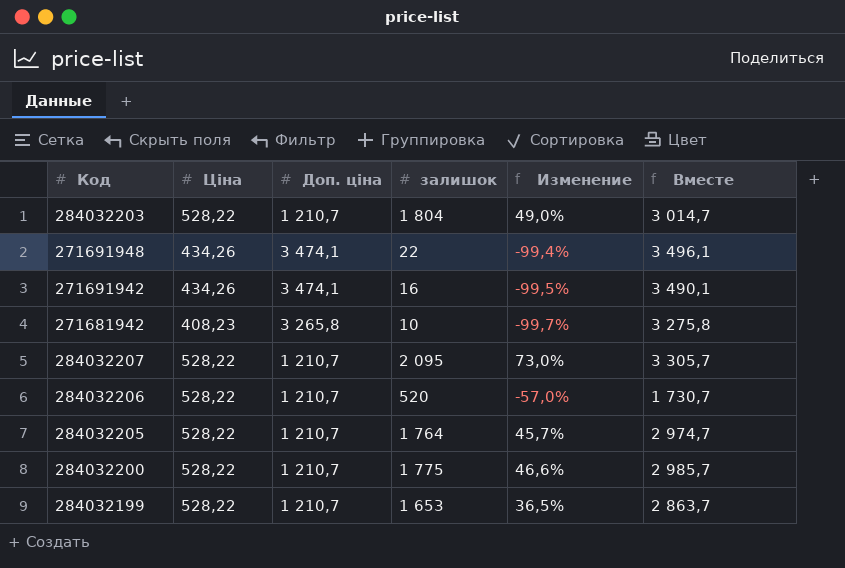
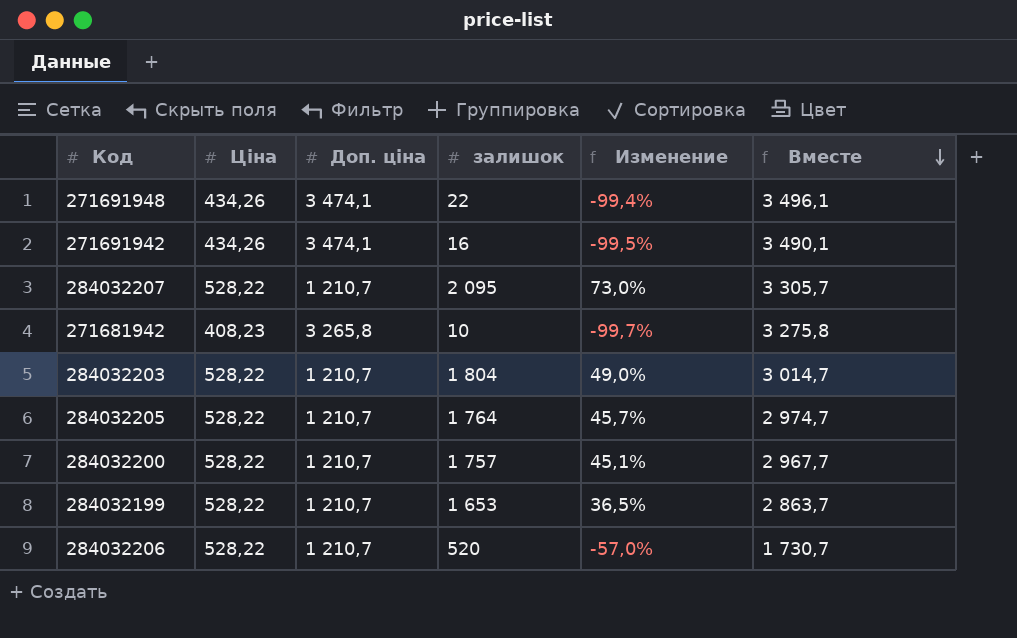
row order: none -> Вместе descending
284032200 | залишок: 1 775 -> 1 757
284032200 | Изменение: 46,6% -> 45,1%
284032200 | Вместе: 2 985,7 -> 2 967,7

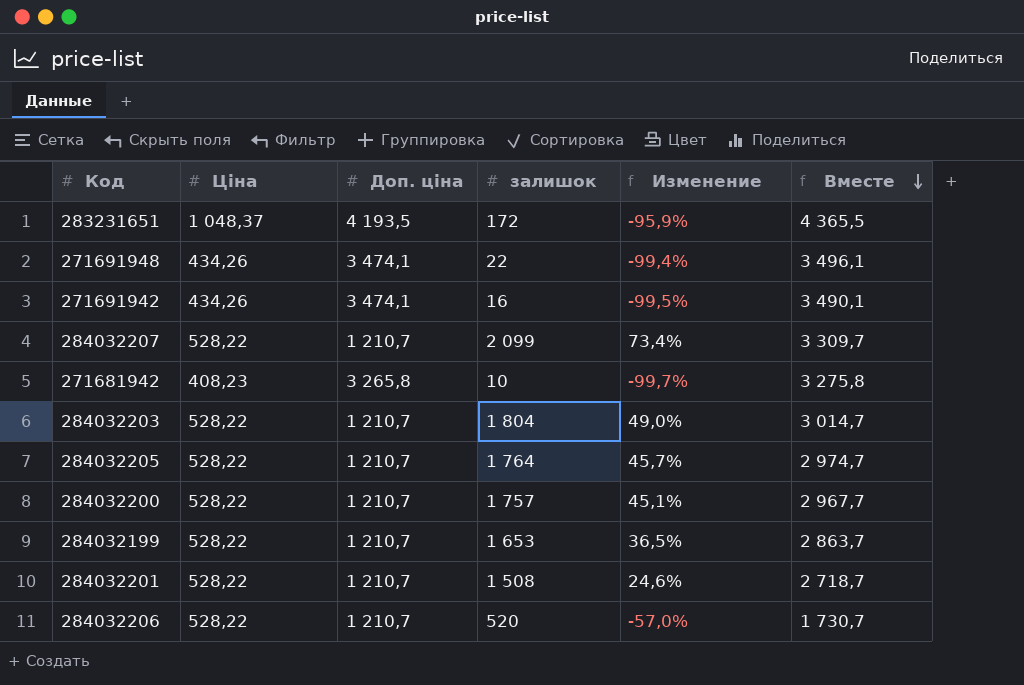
row 283231651: none -> 1 048,37 | 4 193,5 | 172 | -95,9% | 4 365,5
284032207 | залишок: 2 095 -> 2 099
284032207 | Изменение: 73,0% -> 73,4%
284032207 | Вместе: 3 305,7 -> 3 309,7
row 284032201: none -> 528,22 | 1 210,7 | 1 508 | 24,6% | 2 718,7

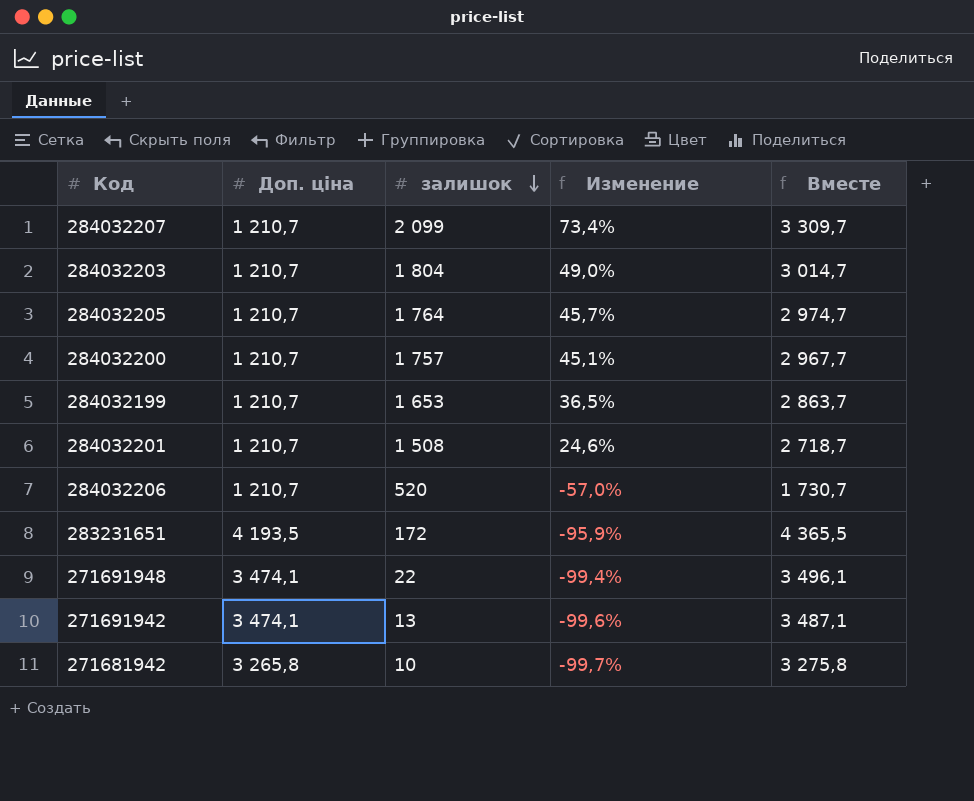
row order: Вместе descending -> залишок descending
column Ціна | position: 2 -> none
271691942 | залишок: 16 -> 13
271691942 | Изменение: -99,5% -> -99,6%
271691942 | Вместе: 3 490,1 -> 3 487,1

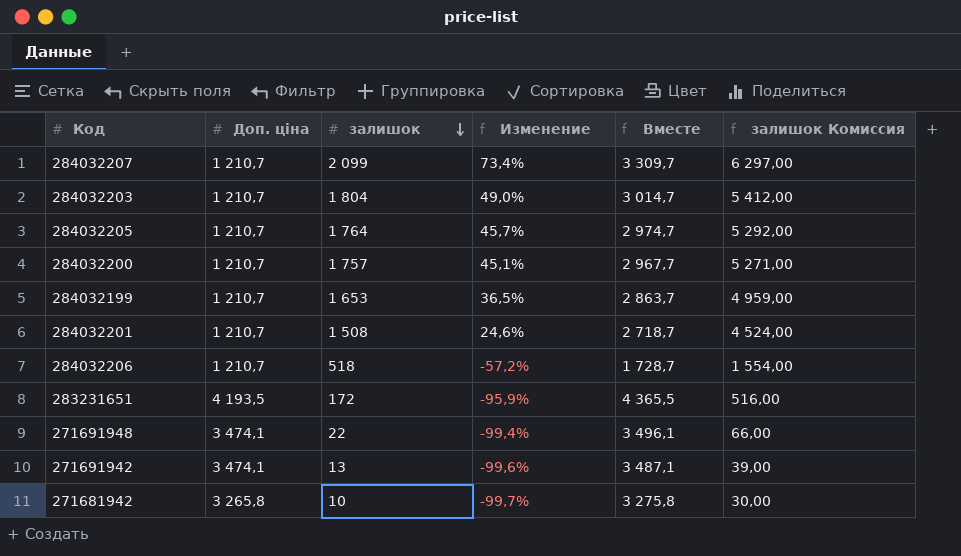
column залишок Комиссия | formula: none -> [залишок] * 3
284032206 | залишок: 520 -> 518
284032206 | Изменение: -57,0% -> -57,2%
284032206 | Вместе: 1 730,7 -> 1 728,7

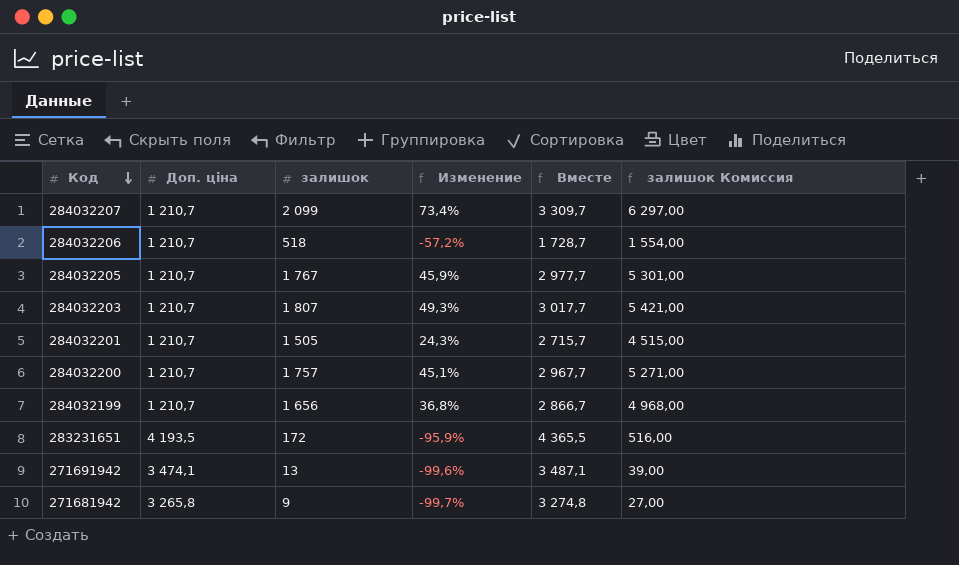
row order: залишок descending -> Код descending
row 271691948: 3 474,1 | 22 | -99,4% | 3 496,1 | 66,00 -> none
284032205 | залишок: 1 764 -> 1 767
284032205 | Изменение: 45,7% -> 45,9%
284032205 | Вместе: 2 974,7 -> 2 977,7
284032205 | залишок Комиссия: 5 292,00 -> 5 301,00
284032203 | залишок: 1 804 -> 1 807
284032203 | Изменение: 49,0% -> 49,3%
284032203 | Вместе: 3 014,7 -> 3 017,7
284032203 | залишок Комиссия: 5 412,00 -> 5 421,00
284032201 | залишок: 1 508 -> 1 505
284032201 | Изменение: 24,6% -> 24,3%
284032201 | Вместе: 2 718,7 -> 2 715,7
284032201 | залишок Комиссия: 4 524,00 -> 4 515,00
284032199 | залишок: 1 653 -> 1 656
284032199 | Изменение: 36,5% -> 36,8%
284032199 | Вместе: 2 863,7 -> 2 866,7
284032199 | залишок Комиссия: 4 959,00 -> 4 968,00
271681942 | залишок: 10 -> 9
271681942 | Вместе: 3 275,8 -> 3 274,8
271681942 | залишок Комиссия: 30,00 -> 27,00

